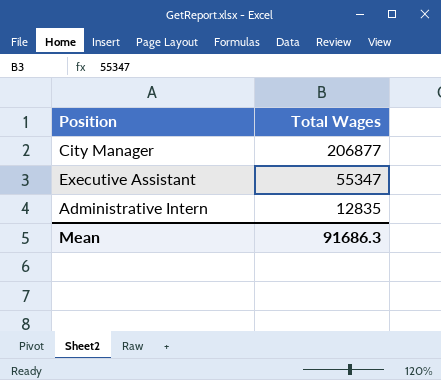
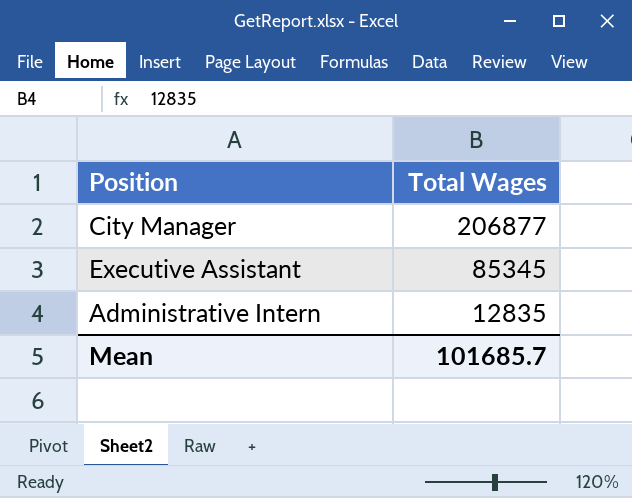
Executive Assistant | Total Wages: 55347 -> 85345
Mean | Total Wages: 91686.3 -> 101685.7

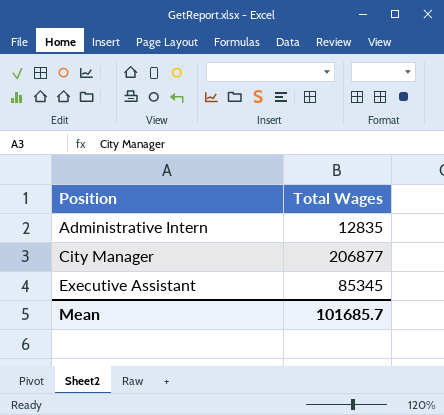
row order: Total Wages descending -> Position ascending

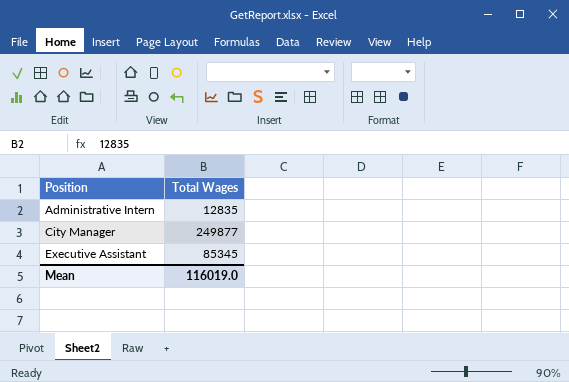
City Manager | Total Wages: 206877 -> 249877
Mean | Total Wages: 101685.7 -> 116019.0

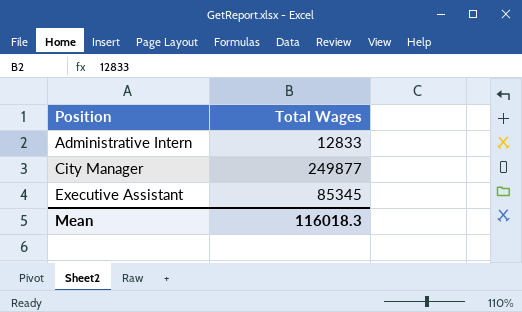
Administrative Intern | Total Wages: 12835 -> 12833
Mean | Total Wages: 116019.0 -> 116018.3

